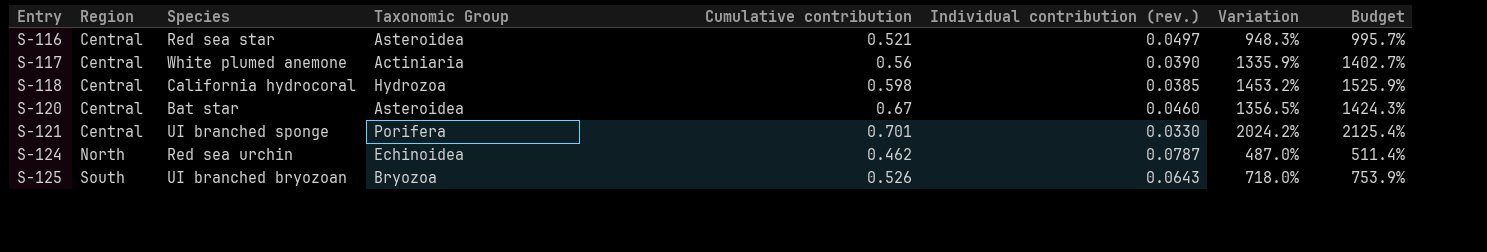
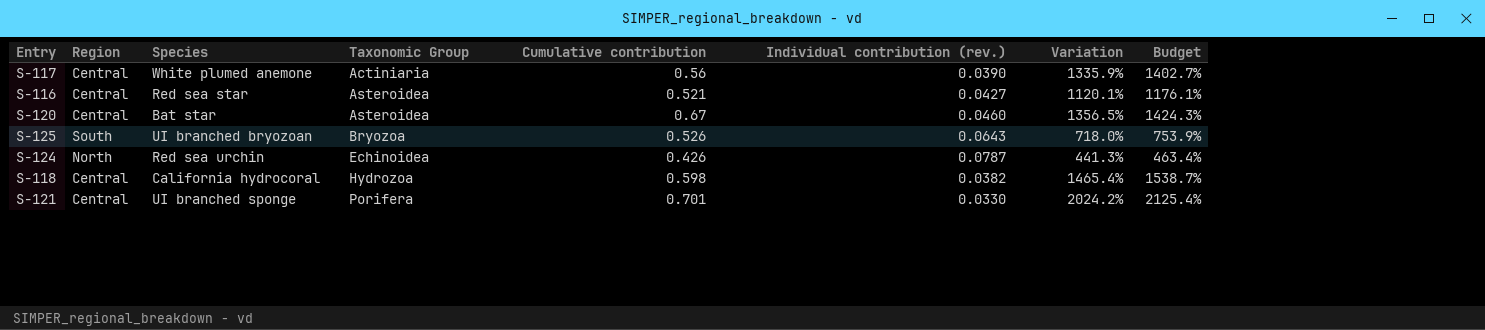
row order: Entry ascending -> Taxonomic Group ascending
S-116 | Individual contribution (rev.): 0.0497 -> 0.0427
S-116 | Variation: 948.3% -> 1120.1%
S-116 | Budget: 995.7% -> 1176.1%
S-124 | Cumulative contribution: 0.462 -> 0.426
S-124 | Variation: 487.0% -> 441.3%
S-124 | Budget: 511.4% -> 463.4%
S-118 | Individual contribution (rev.): 0.0385 -> 0.0382
S-118 | Variation: 1453.2% -> 1465.4%
S-118 | Budget: 1525.9% -> 1538.7%

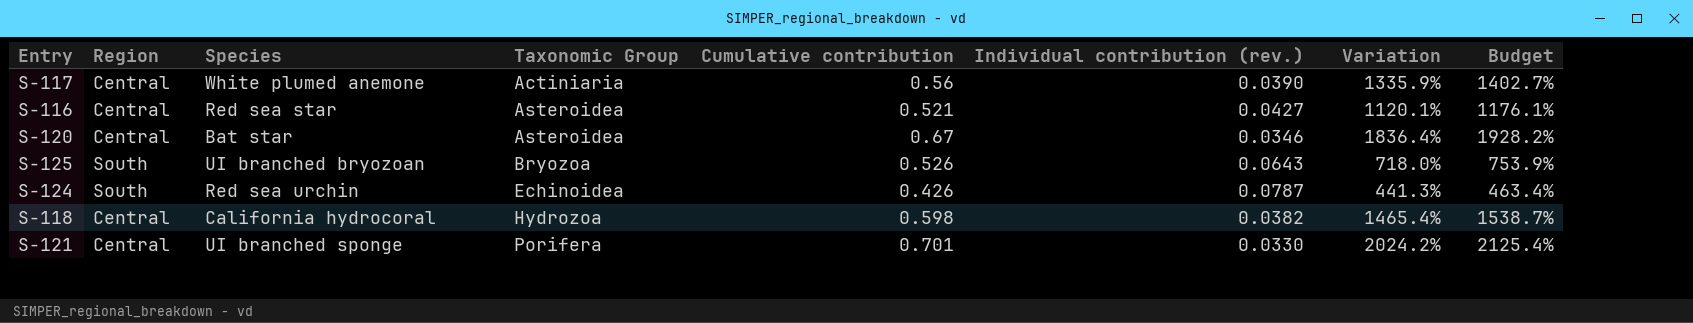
S-120 | Individual contribution (rev.): 0.0460 -> 0.0346
S-120 | Variation: 1356.5% -> 1836.4%
S-120 | Budget: 1424.3% -> 1928.2%
S-124 | Region: North -> South

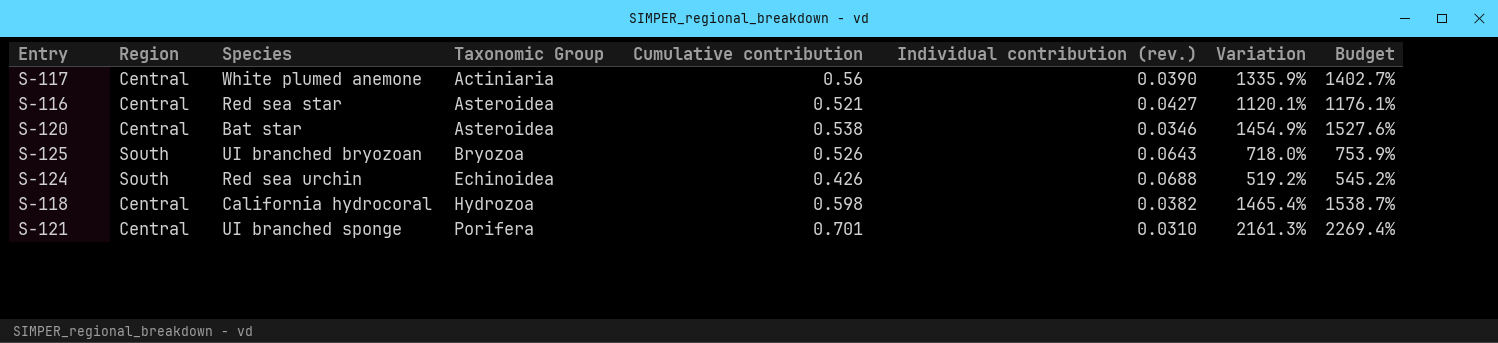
S-120 | Cumulative contribution: 0.67 -> 0.538
S-120 | Variation: 1836.4% -> 1454.9%
S-120 | Budget: 1928.2% -> 1527.6%
S-124 | Individual contribution (rev.): 0.0787 -> 0.0688
S-124 | Variation: 441.3% -> 519.2%
S-124 | Budget: 463.4% -> 545.2%
S-121 | Individual contribution (rev.): 0.0330 -> 0.0310
S-121 | Variation: 2024.2% -> 2161.3%
S-121 | Budget: 2125.4% -> 2269.4%

